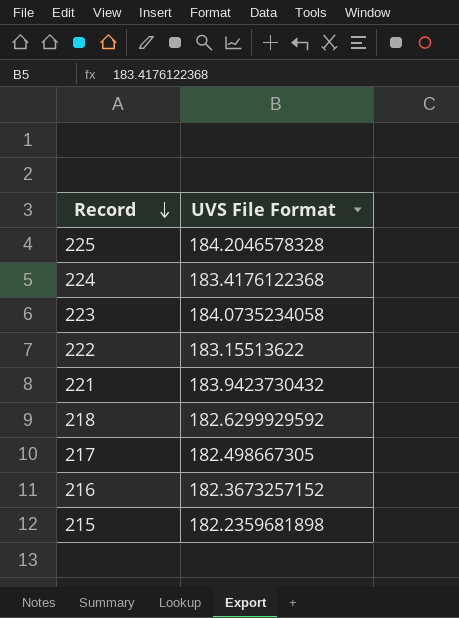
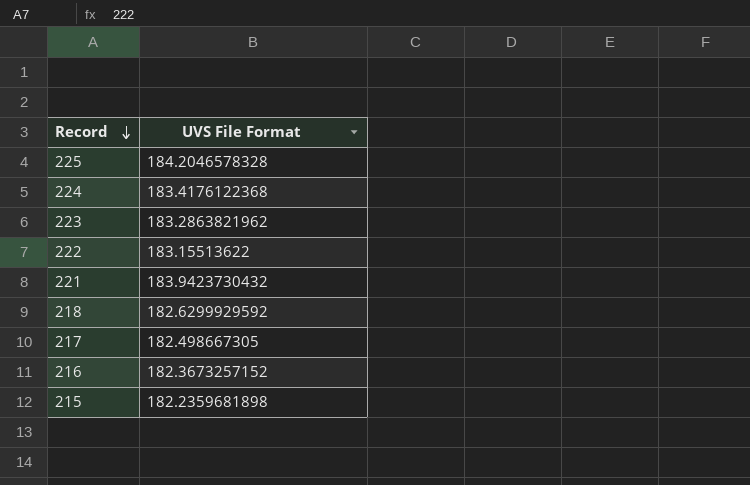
223 | UVS File Format: 184.0735234058 -> 183.2863821962

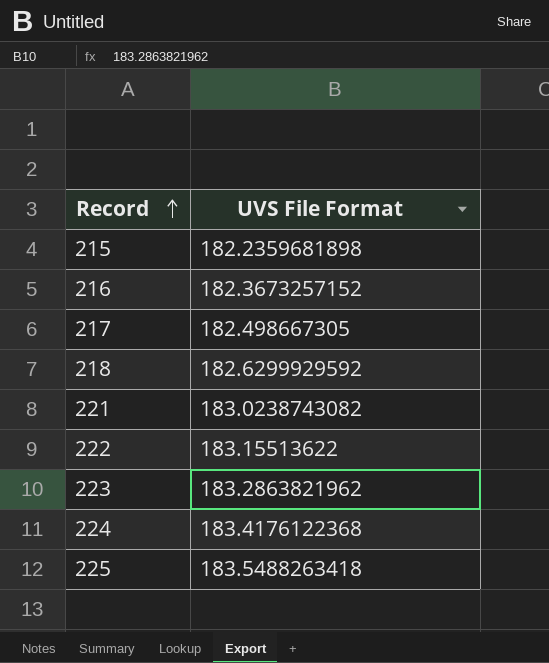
row order: Record descending -> Record ascending
221 | UVS File Format: 183.9423730432 -> 183.0238743082
225 | UVS File Format: 184.2046578328 -> 183.5488263418

